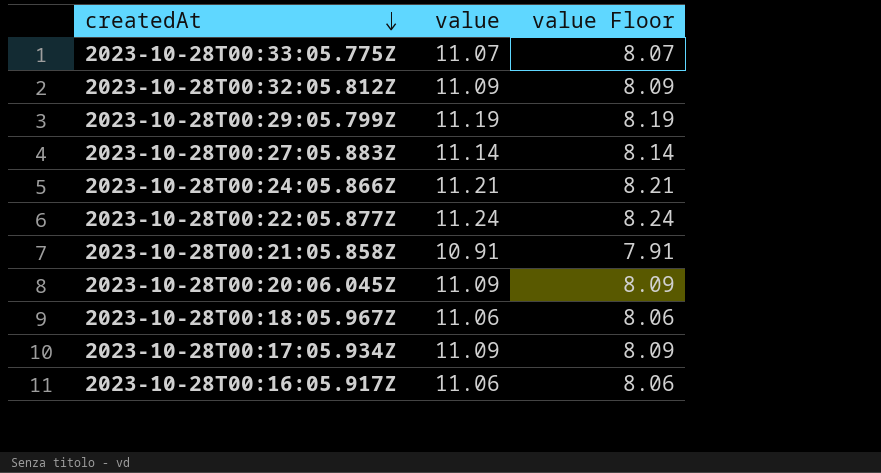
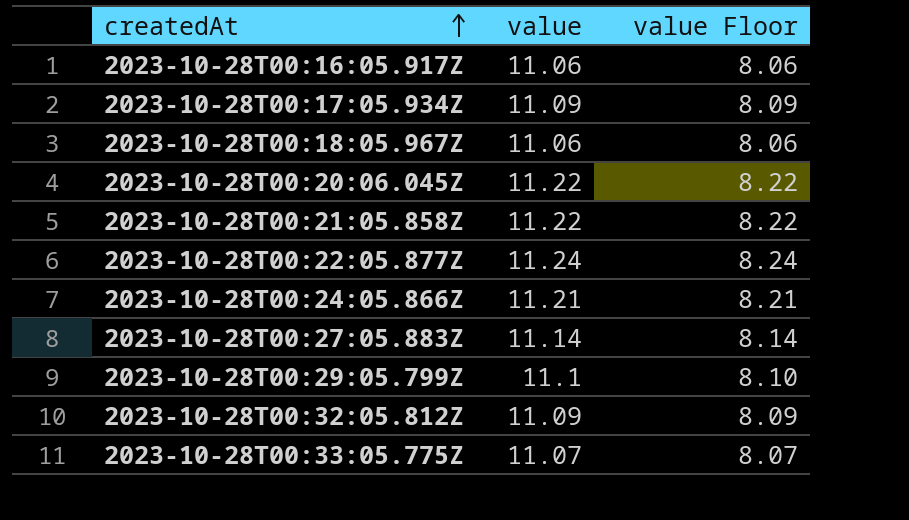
row order: createdAt descending -> createdAt ascending
2023-10-28T00:20:06.045Z | value: 11.09 -> 11.22
2023-10-28T00:20:06.045Z | value Floor: 8.09 -> 8.22
2023-10-28T00:21:05.858Z | value: 10.91 -> 11.22
2023-10-28T00:21:05.858Z | value Floor: 7.91 -> 8.22
2023-10-28T00:29:05.799Z | value: 11.19 -> 11.1
2023-10-28T00:29:05.799Z | value Floor: 8.19 -> 8.10

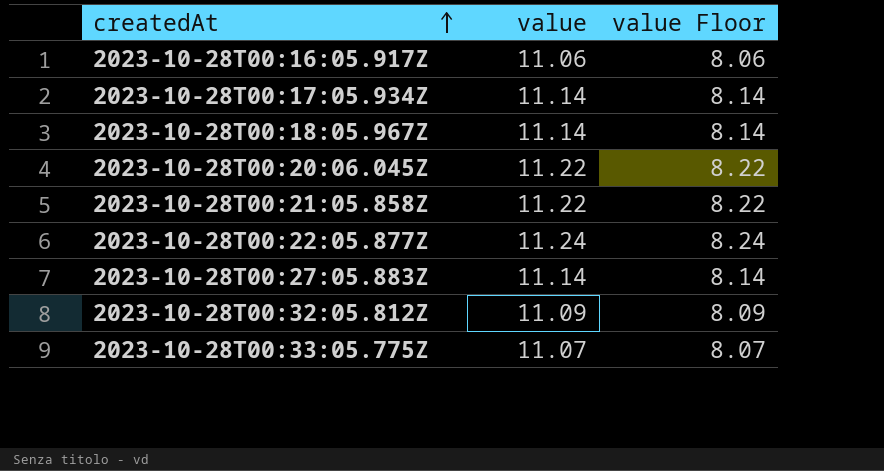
row 2023-10-28T00:24:05.866Z: 11.21 | 8.21 -> none
row 2023-10-28T00:29:05.799Z: 11.1 | 8.10 -> none
2023-10-28T00:17:05.934Z | value: 11.09 -> 11.14
2023-10-28T00:17:05.934Z | value Floor: 8.09 -> 8.14
2023-10-28T00:18:05.967Z | value: 11.06 -> 11.14
2023-10-28T00:18:05.967Z | value Floor: 8.06 -> 8.14

